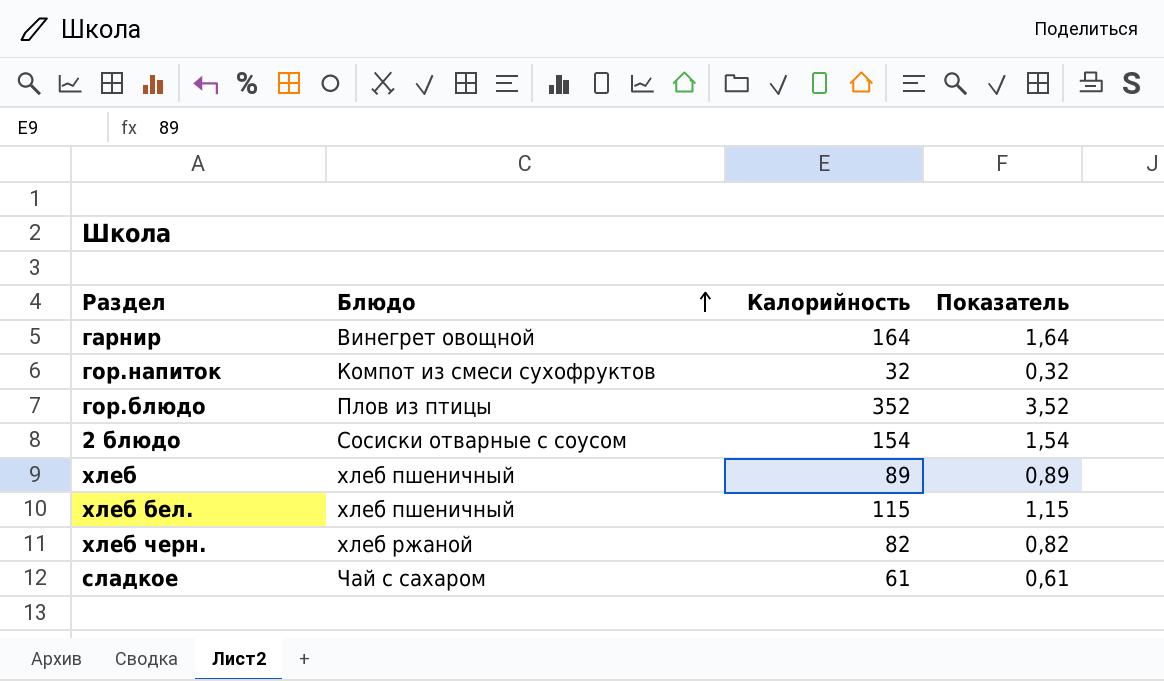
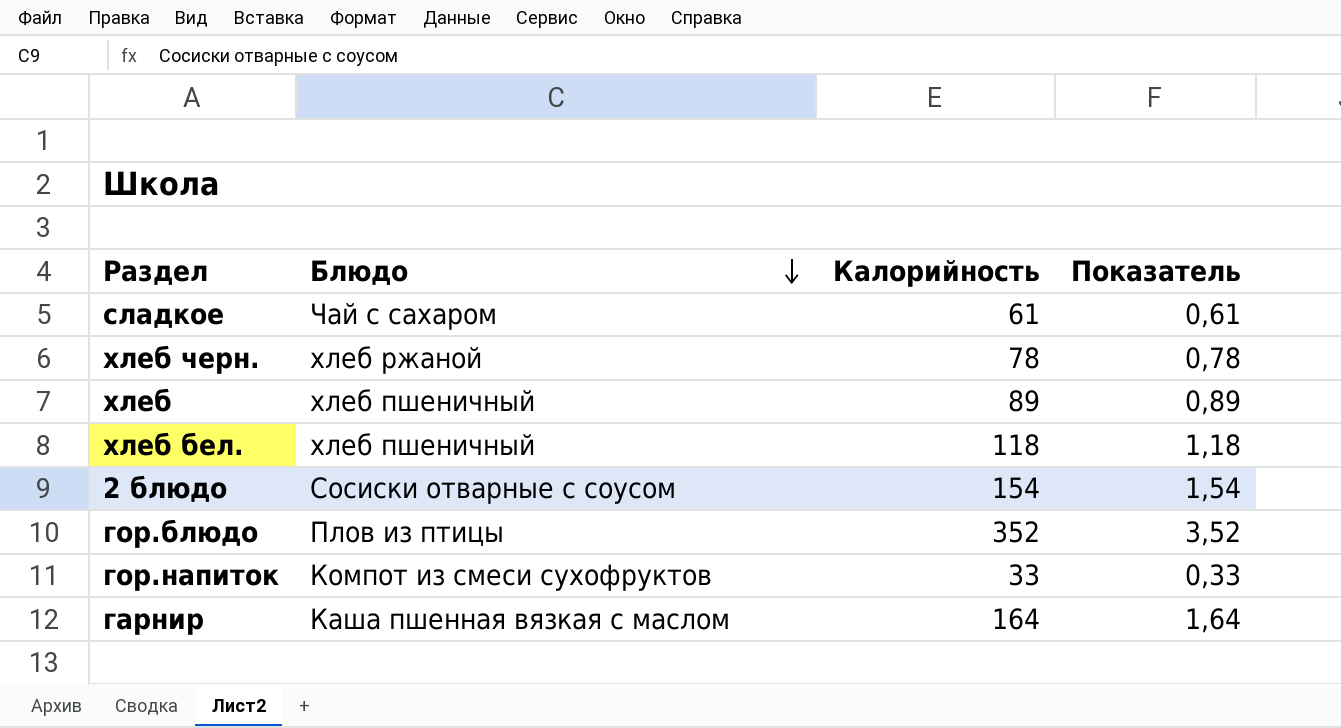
row order: Блюдо ascending -> Блюдо descending
хлеб черн. | Калорийность: 82 -> 78
хлеб черн. | Показатель: 0,82 -> 0,78
хлеб бел. | Калорийность: 115 -> 118
хлеб бел. | Показатель: 1,15 -> 1,18
гор.напиток | Калорийность: 32 -> 33
гор.напиток | Показатель: 0,32 -> 0,33
гарнир | Блюдо: Винегрет овощной -> Каша пшенная вязкая с маслом

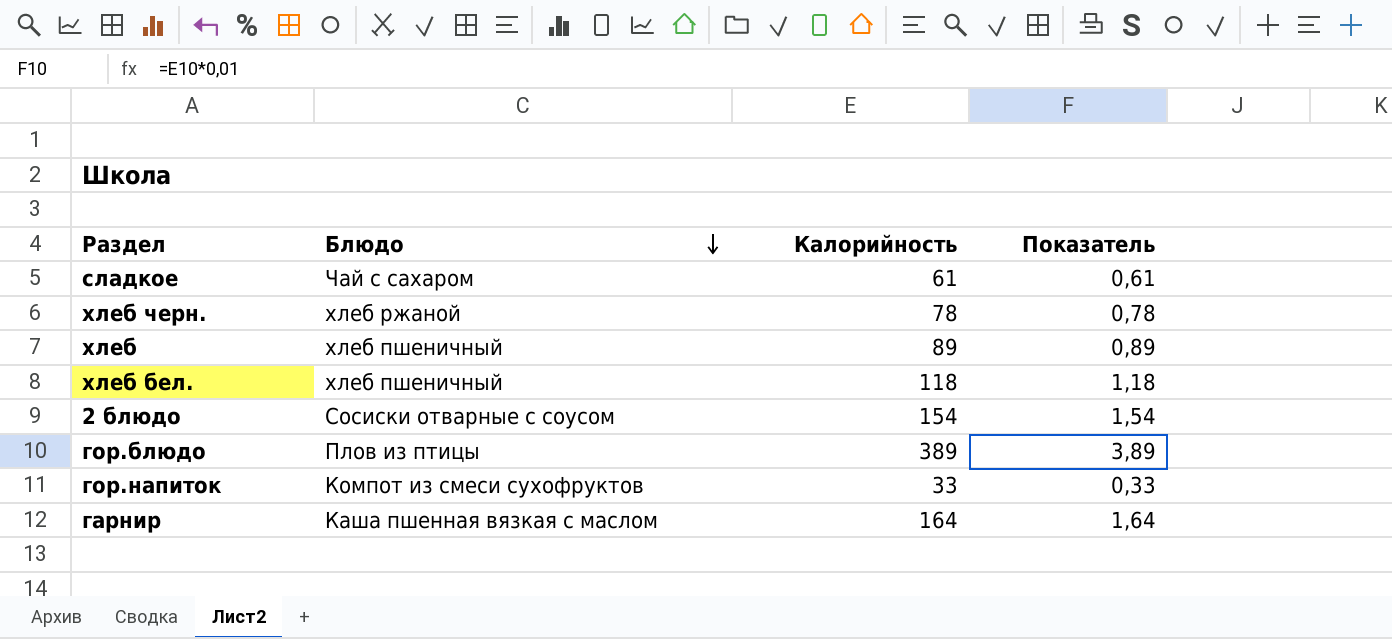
гор.блюдо | Калорийность: 352 -> 389
гор.блюдо | Показатель: 3,52 -> 3,89

